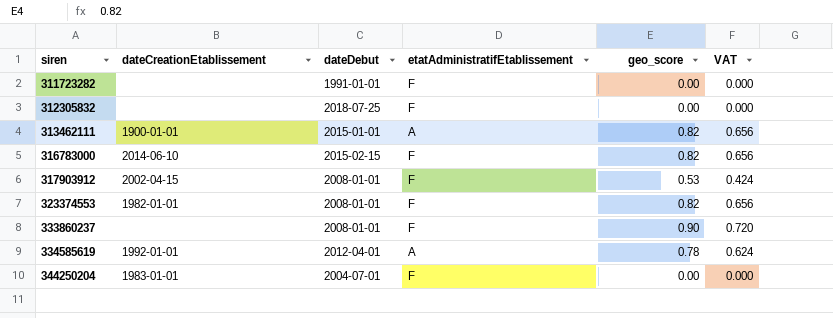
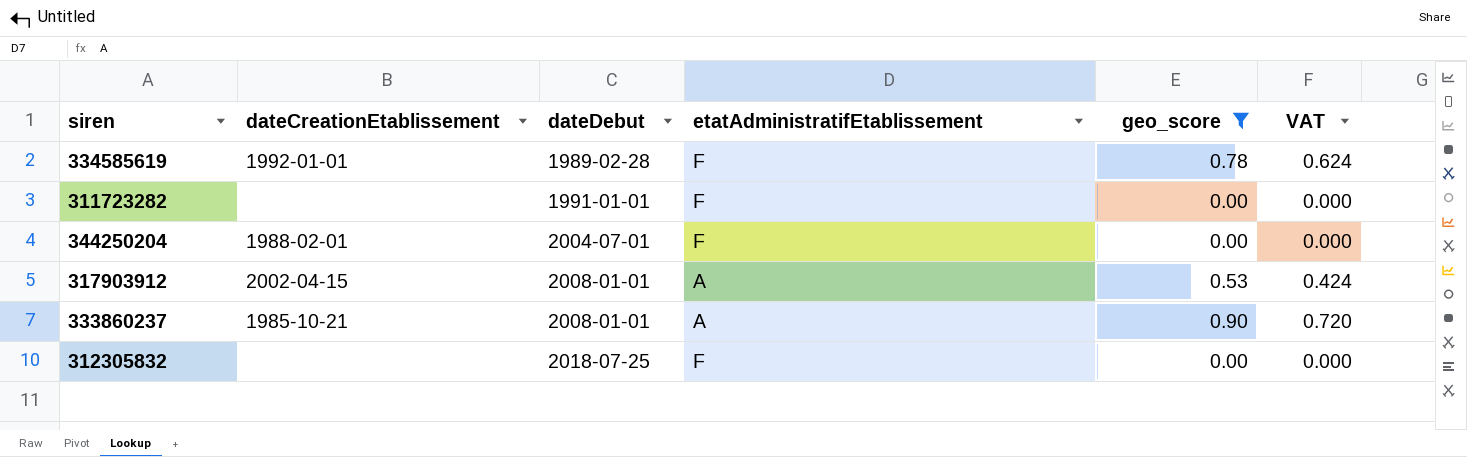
filter: none -> geo_score != 0.82
row order: siren ascending -> dateDebut ascending
334585619 | dateDebut: 2012-04-01 -> 1989-02-28
334585619 | etatAdministratifEtablissement: A -> F
344250204 | dateCreationEtablissement: 1983-01-01 -> 1988-02-01
317903912 | etatAdministratifEtablissement: F -> A
333860237 | dateCreationEtablissement: none -> 1985-10-21
333860237 | etatAdministratifEtablissement: F -> A

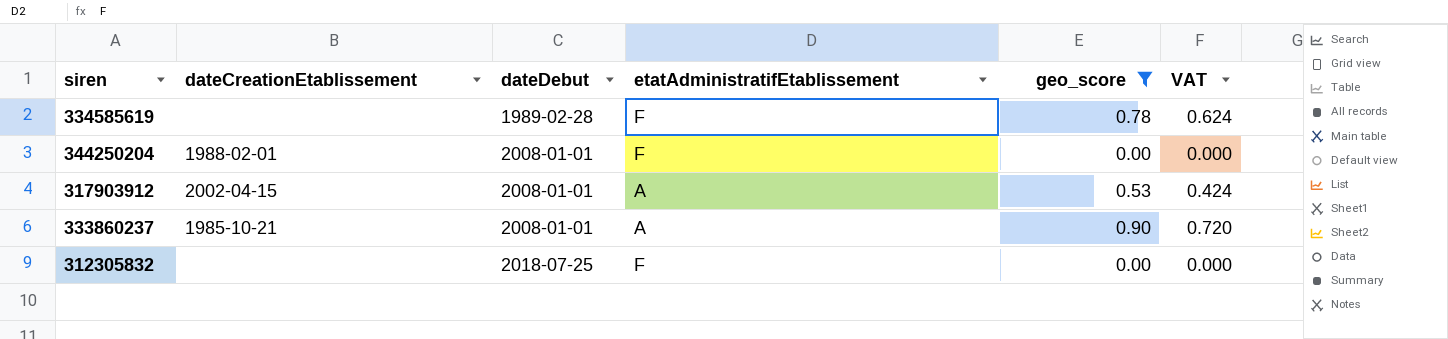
row 311723282: none | 1991-01-01 | F | 0.00 | 0.000 -> none
334585619 | dateCreationEtablissement: 1992-01-01 -> none
344250204 | dateDebut: 2004-07-01 -> 2008-01-01

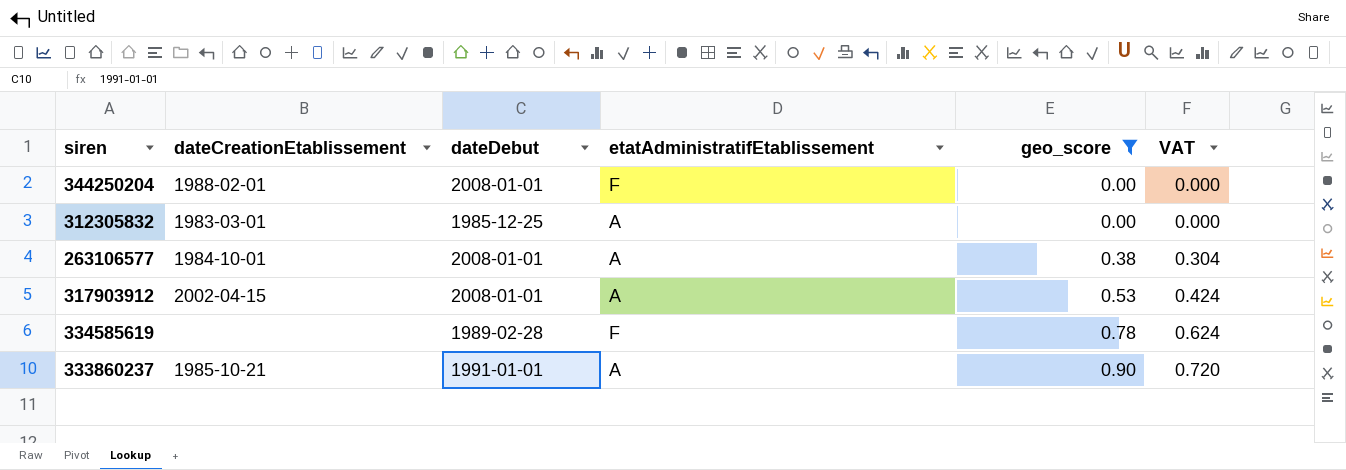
row order: dateDebut ascending -> geo_score ascending
312305832 | dateCreationEtablissement: none -> 1983-03-01
312305832 | dateDebut: 2018-07-25 -> 1985-12-25
312305832 | etatAdministratifEtablissement: F -> A
row 263106577: none -> 1984-10-01 | 2008-01-01 | A | 0.38 | 0.304
333860237 | dateDebut: 2008-01-01 -> 1991-01-01

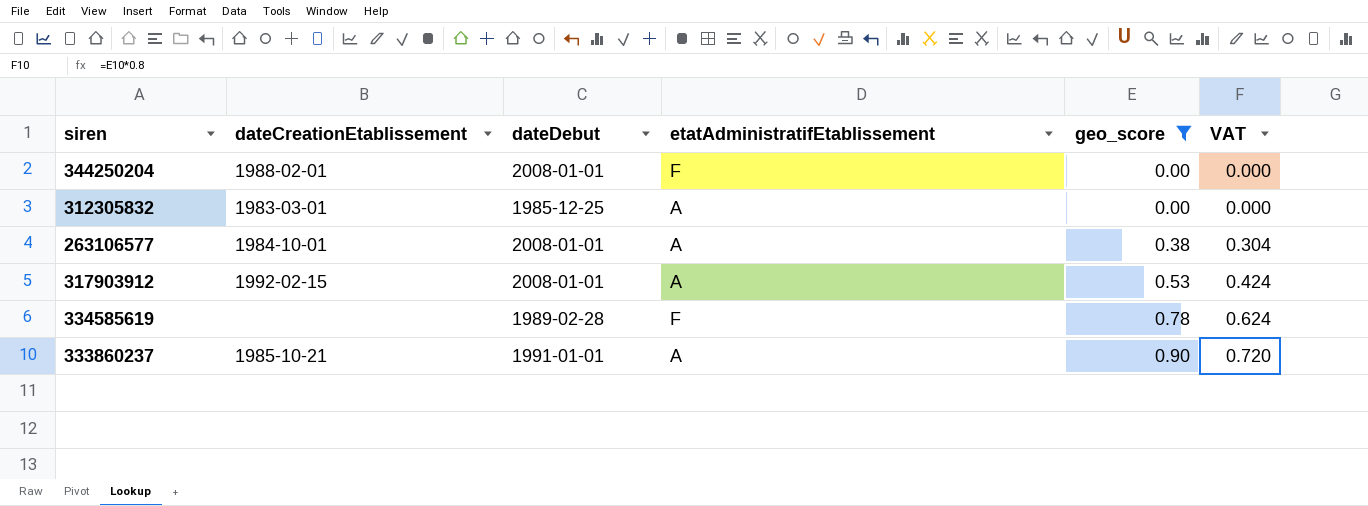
317903912 | dateCreationEtablissement: 2002-04-15 -> 1992-02-15

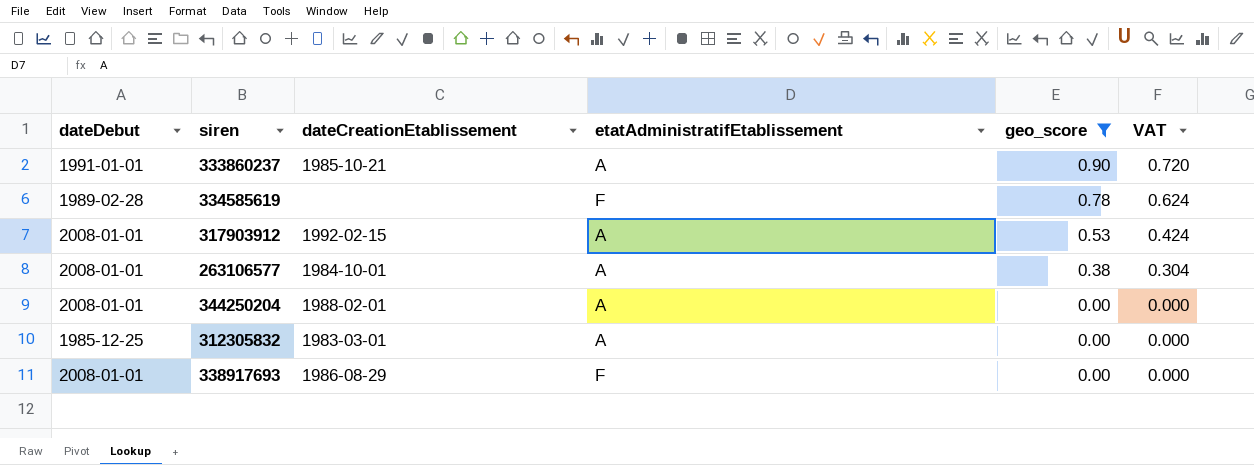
row order: geo_score ascending -> geo_score descending
column dateDebut | position: 3 -> 1
344250204 | etatAdministratifEtablissement: F -> A
row 338917693: none -> 2008-01-01 | 1986-08-29 | F | 0.00 | 0.000

